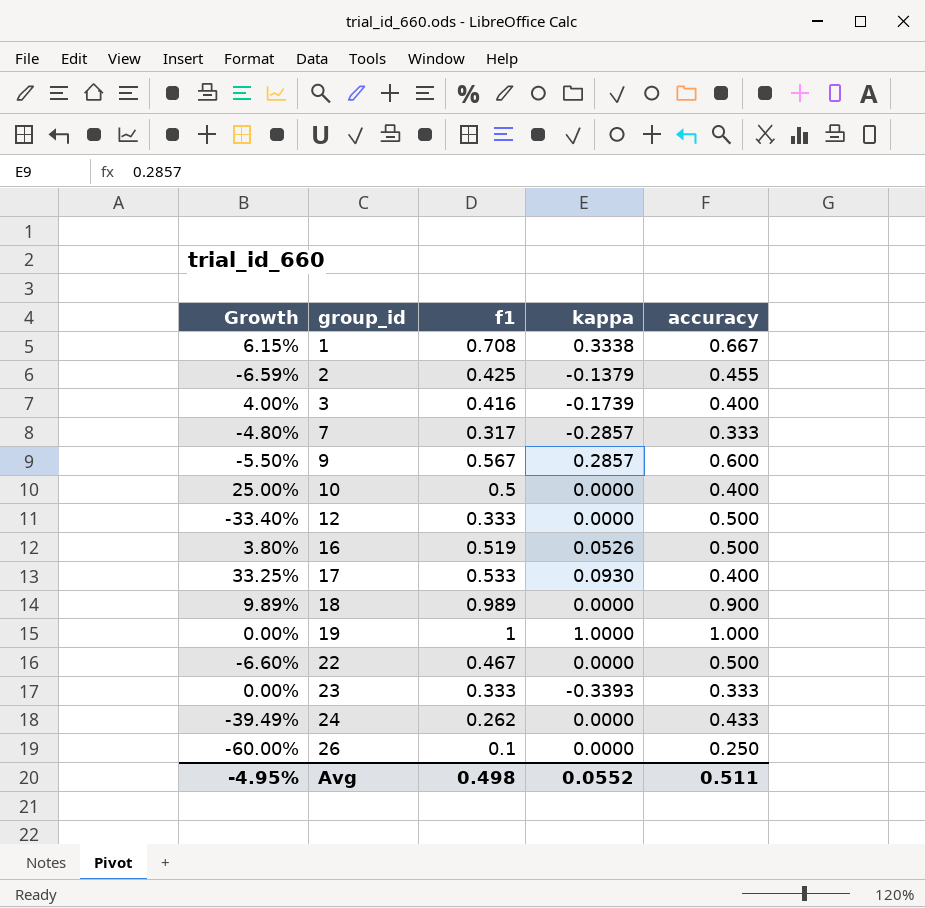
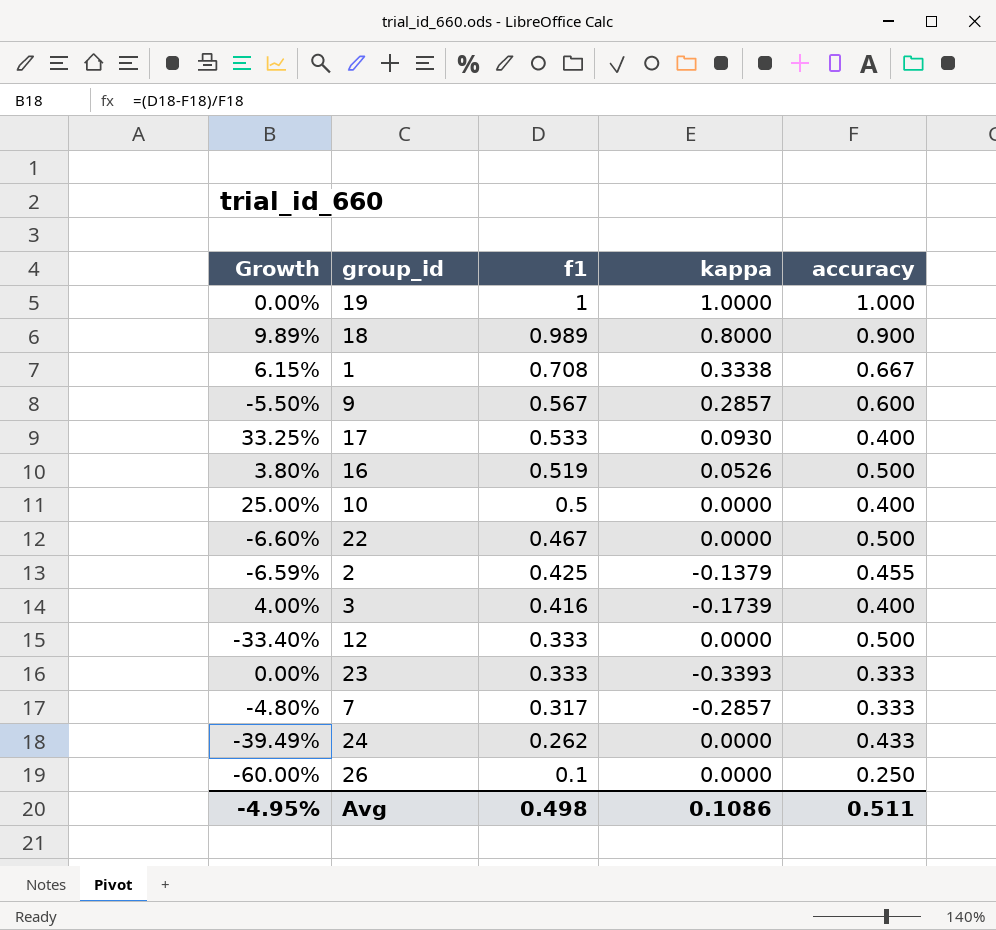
row order: group_id ascending -> f1 descending
18 | kappa: 0.0000 -> 0.8000
Avg | kappa: 0.0552 -> 0.1086

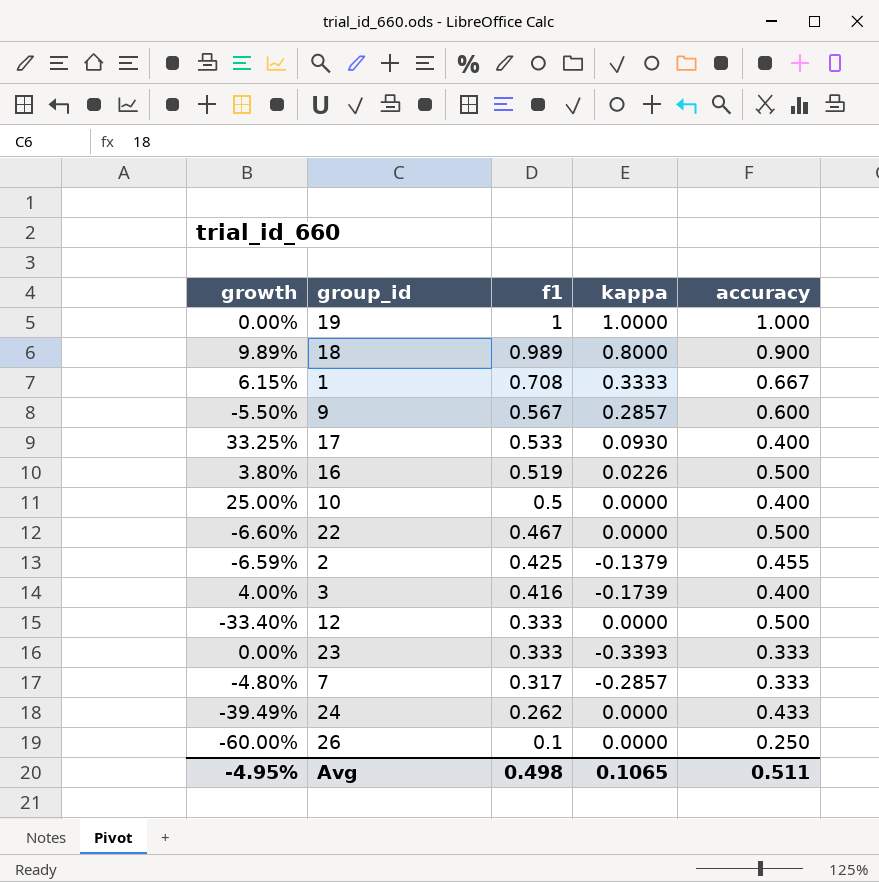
column name: Growth -> growth
1 | kappa: 0.3338 -> 0.3333
16 | kappa: 0.0526 -> 0.0226
Avg | kappa: 0.1086 -> 0.1065

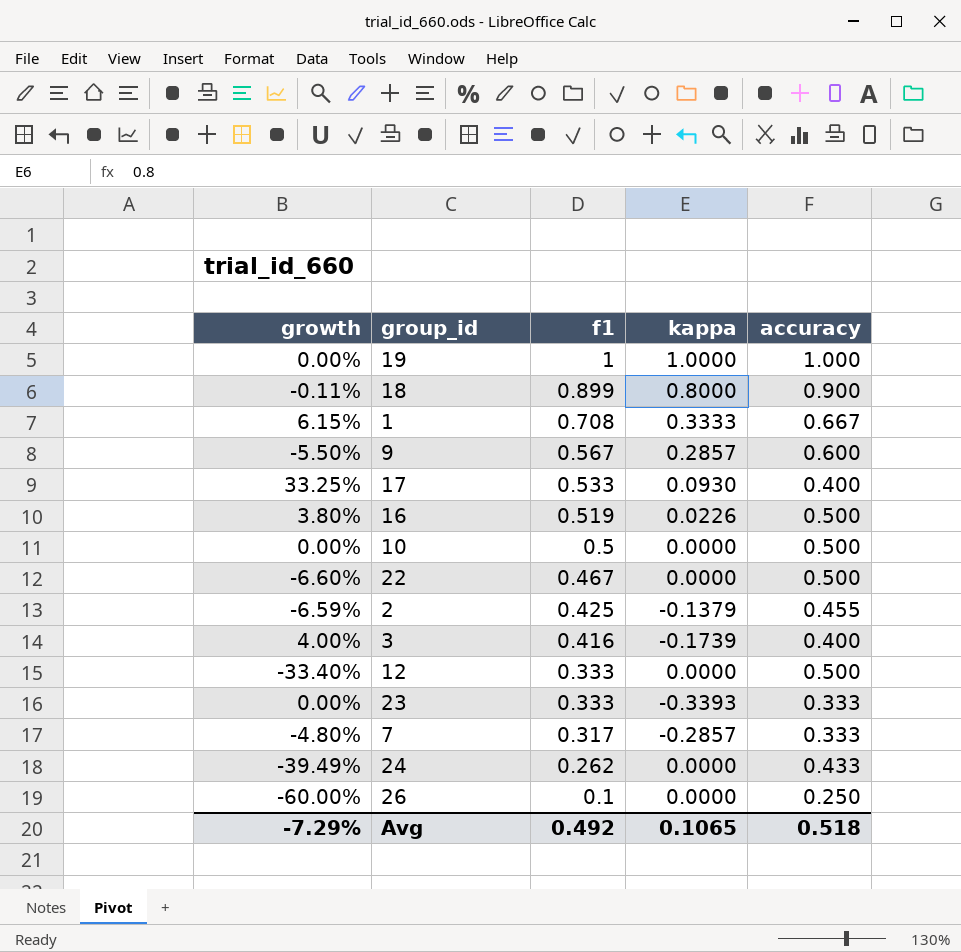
18 | growth: 9.89% -> -0.11%
18 | f1: 0.989 -> 0.899
10 | growth: 25.00% -> 0.00%
10 | accuracy: 0.400 -> 0.500
Avg | growth: -4.95% -> -7.29%
Avg | f1: 0.498 -> 0.492
Avg | accuracy: 0.511 -> 0.518

